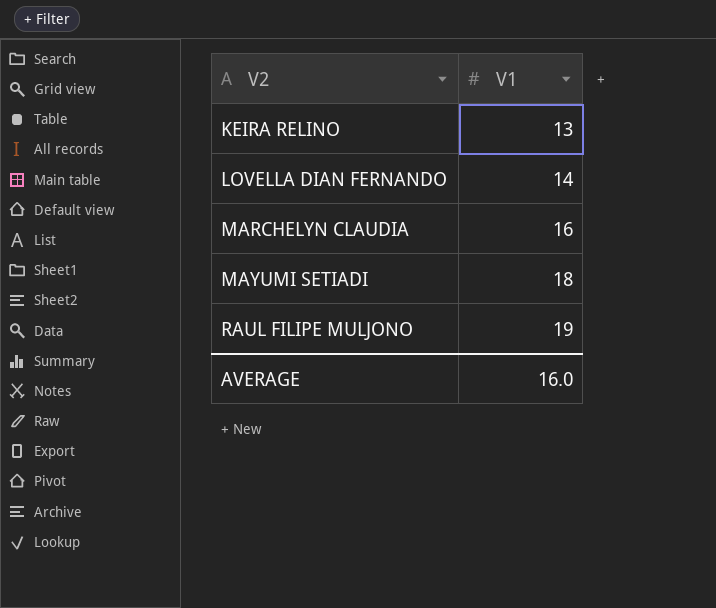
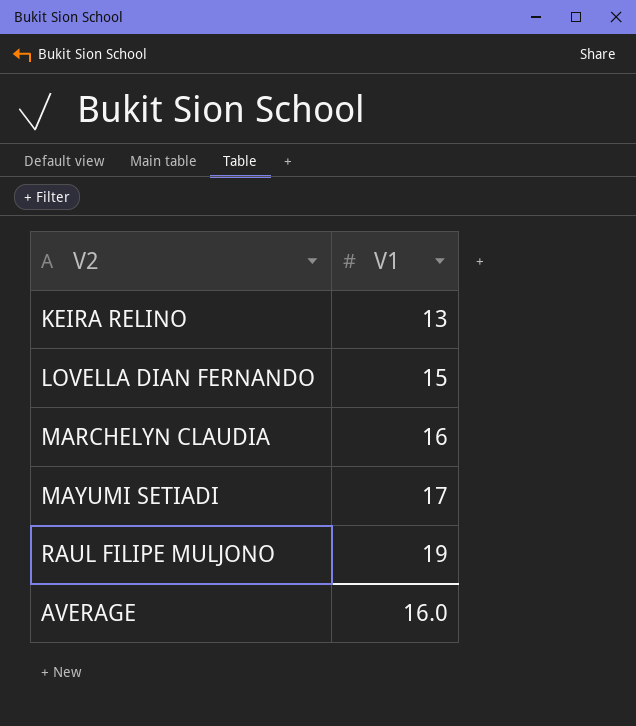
LOVELLA DIAN FERNANDO | V1: 14 -> 15
MAYUMI SETIADI | V1: 18 -> 17

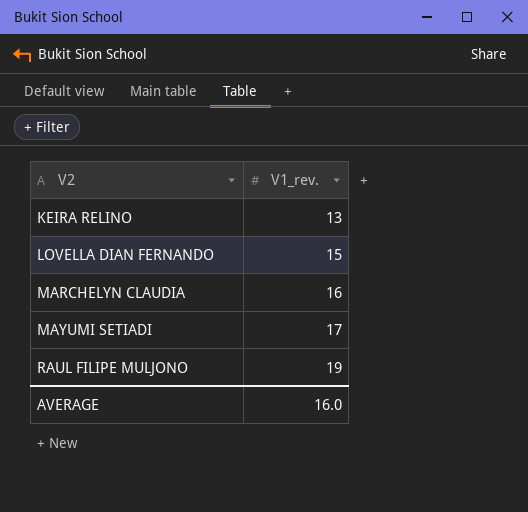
column name: V1 -> V1_rev.

